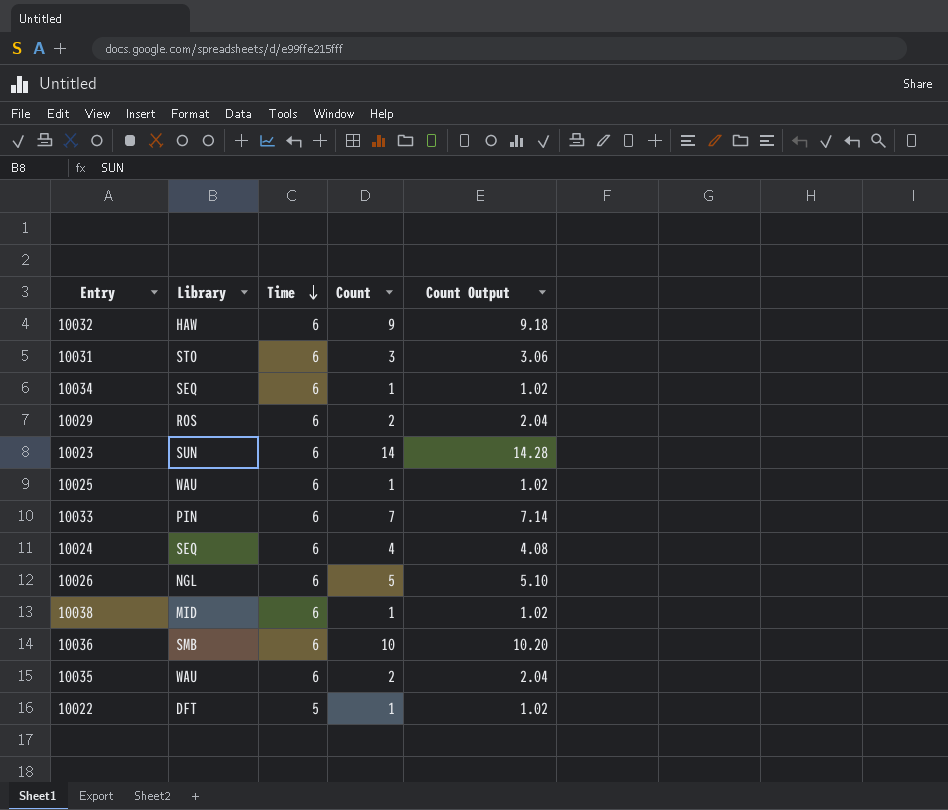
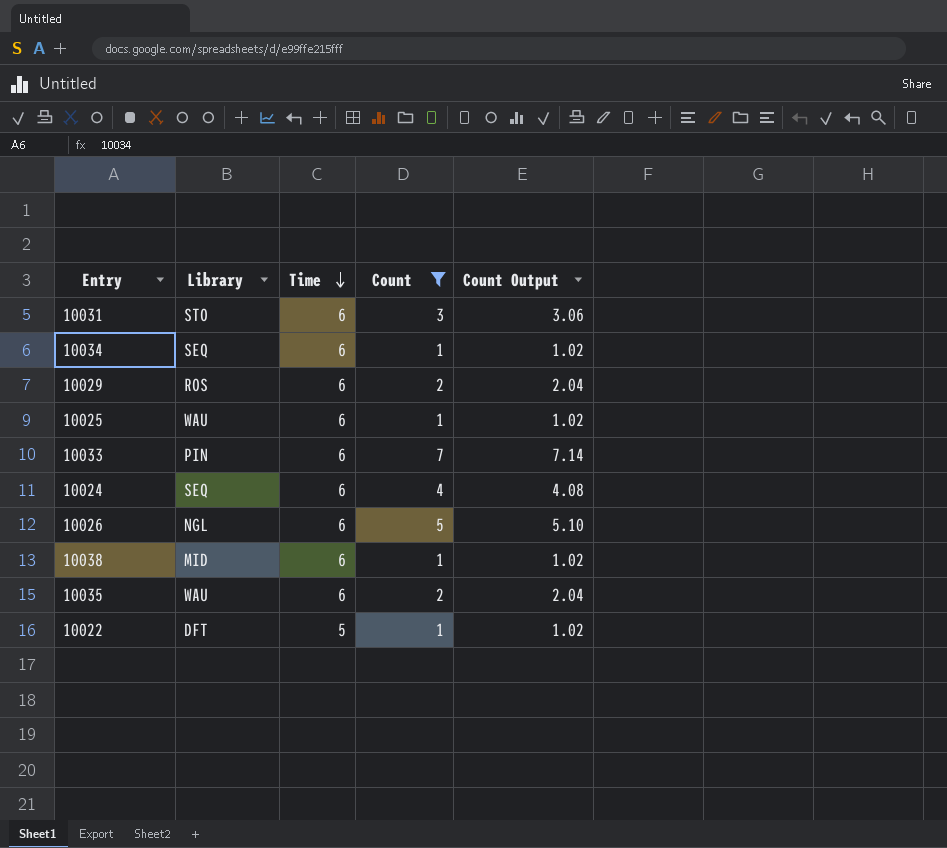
filter: none -> Count <= 7

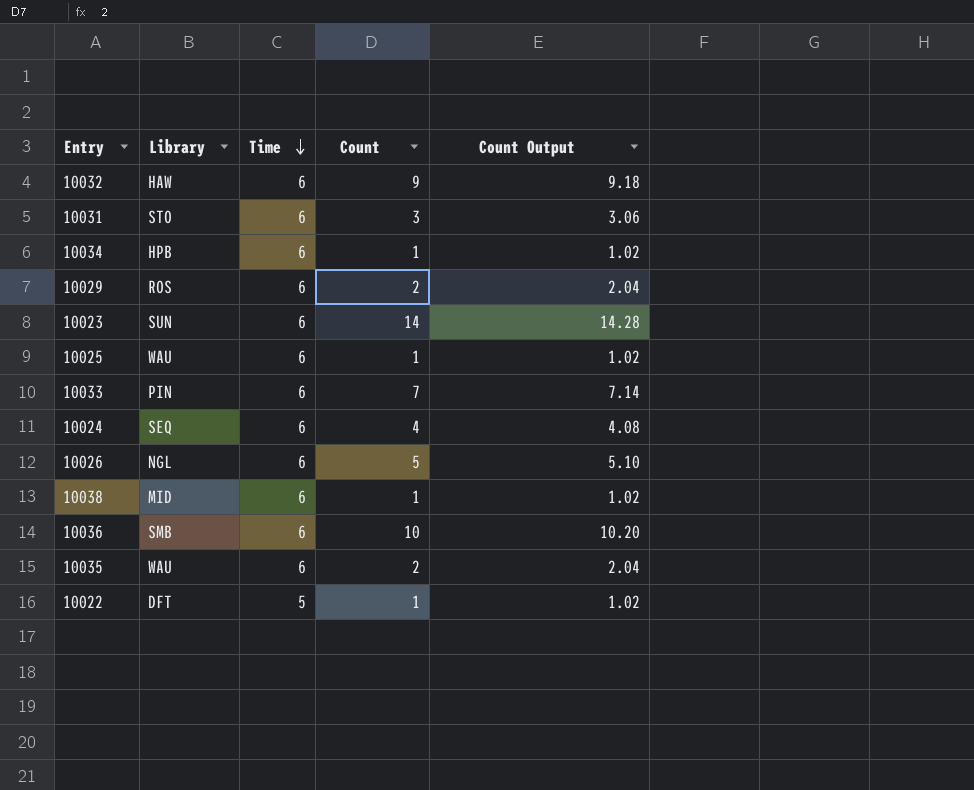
filter: Count <= 7 -> none
10034 | Library: SEQ -> HPB

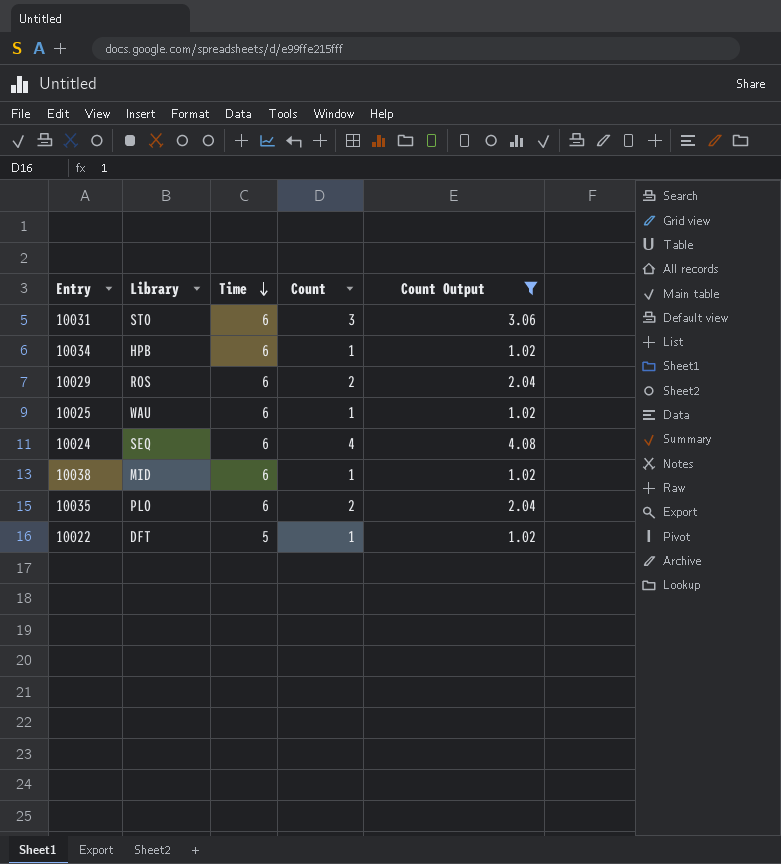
filter: none -> Count Output <= 4.08
10035 | Library: WAU -> PLO

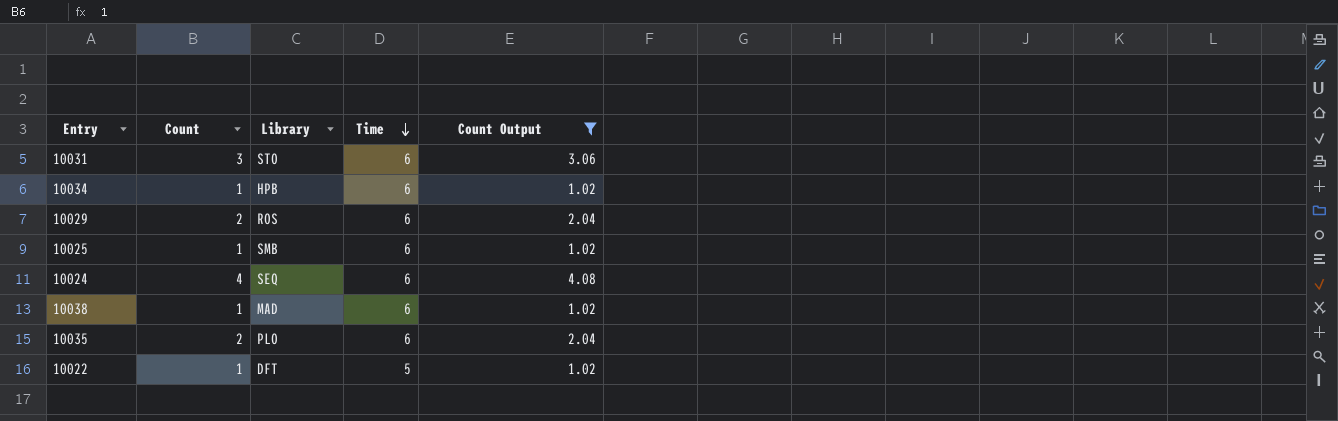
column Count | position: 4 -> 2
10025 | Library: WAU -> SMB
10038 | Library: MID -> MAD

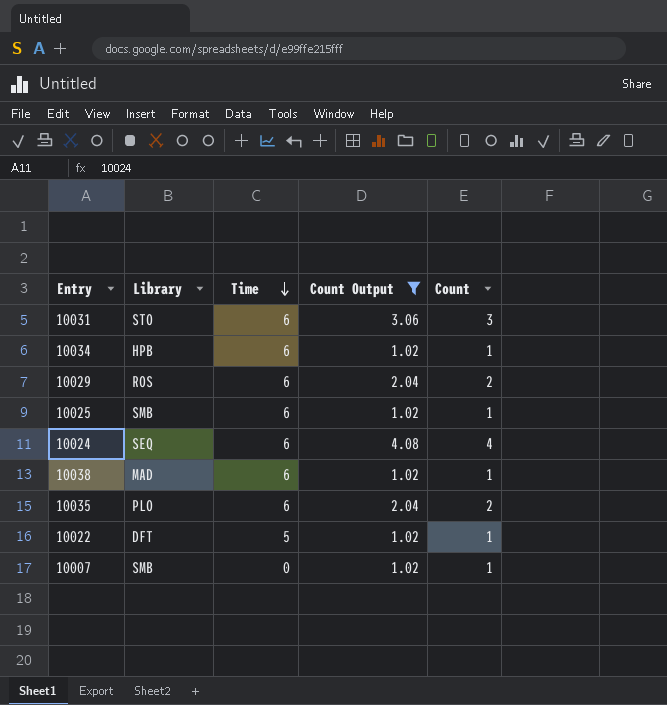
column Count | position: 2 -> 5
row 10007: none -> SMB | 0 | 1.02 | 1

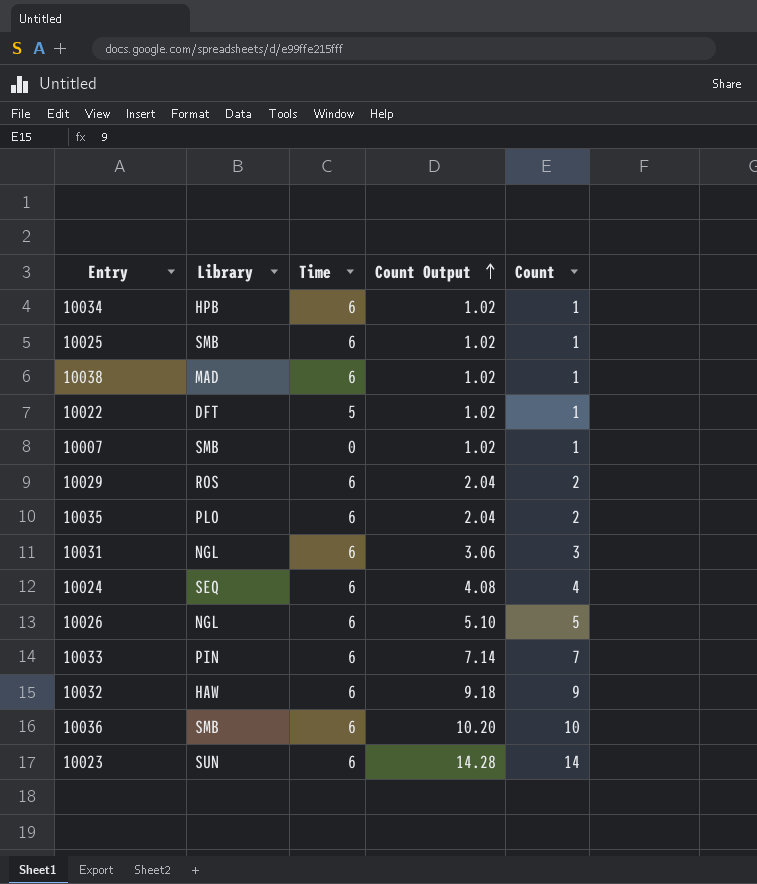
filter: Count Output <= 4.08 -> none
row order: Time descending -> Count Output ascending
10031 | Library: STO -> NGL

